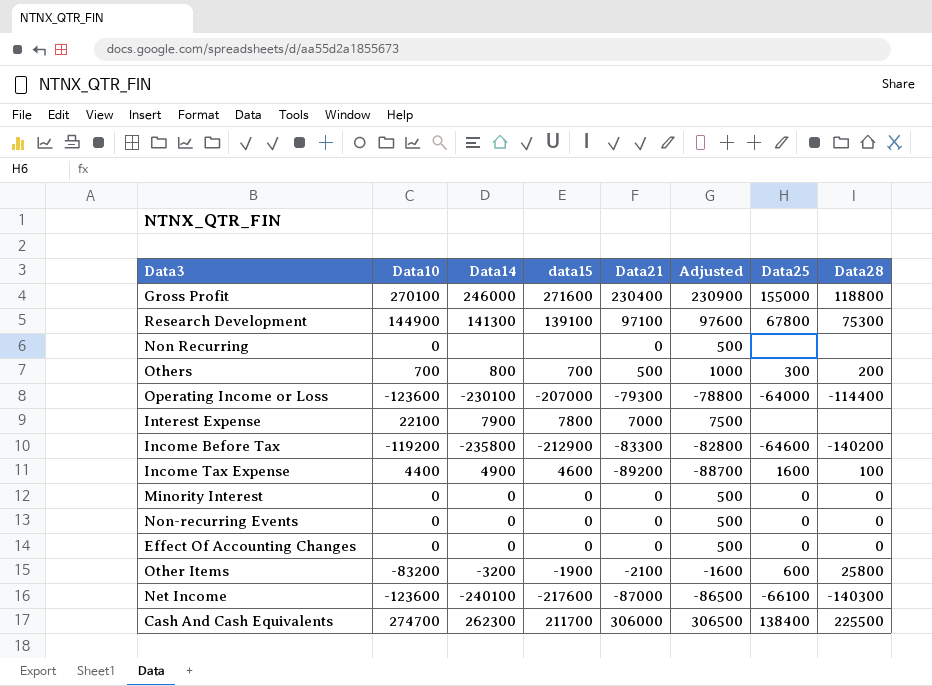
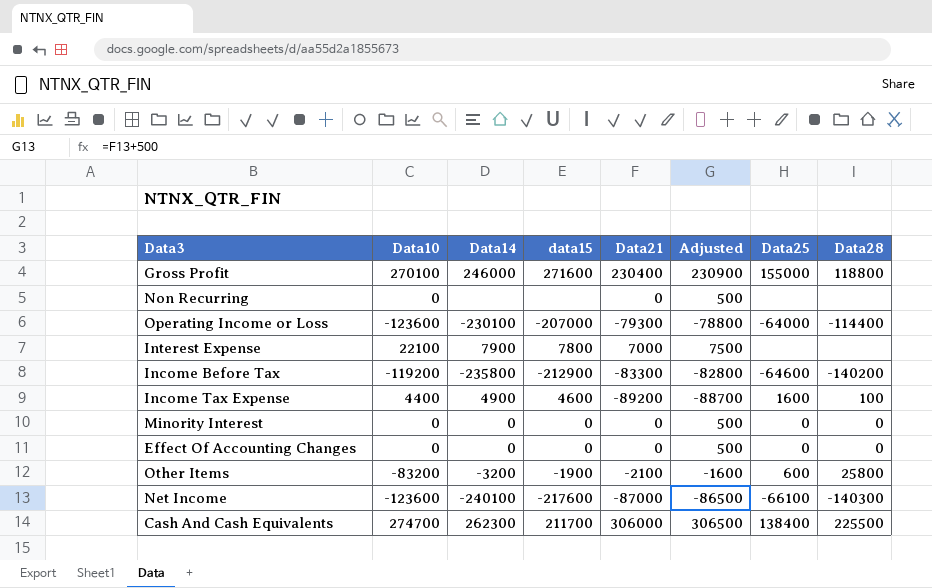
row Research Development: 144900 | 141300 | 139100 | 97100 | 97600 | 67800 | 75300 -> none
row Others: 700 | 800 | 700 | 500 | 1000 | 300 | 200 -> none
row Non-recurring Events: 0 | 0 | 0 | 0 | 500 | 0 | 0 -> none

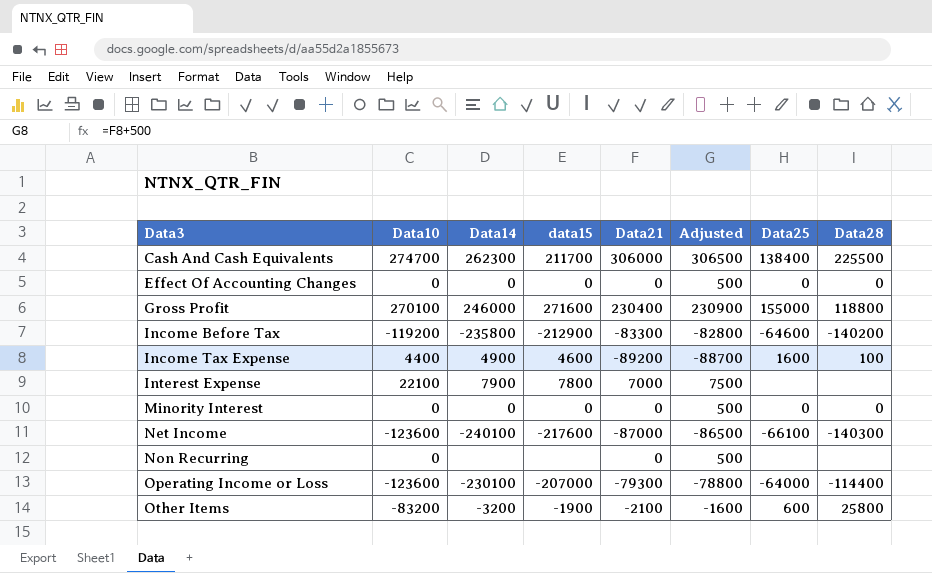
row order: none -> Data3 ascending

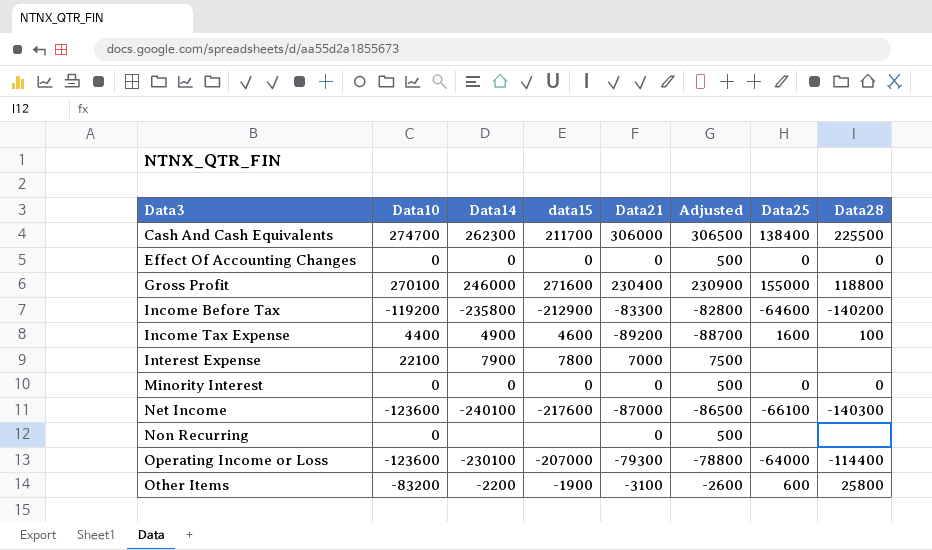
Other Items | Data14: -3200 -> -2200
Other Items | Data21: -2100 -> -3100
Other Items | Adjusted: -1600 -> -2600

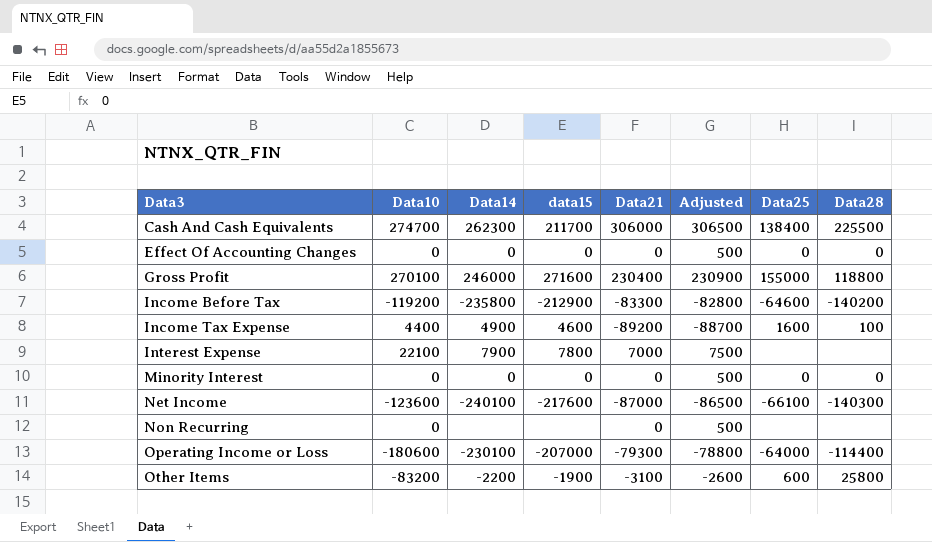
Operating Income or Loss | Data10: -123600 -> -180600

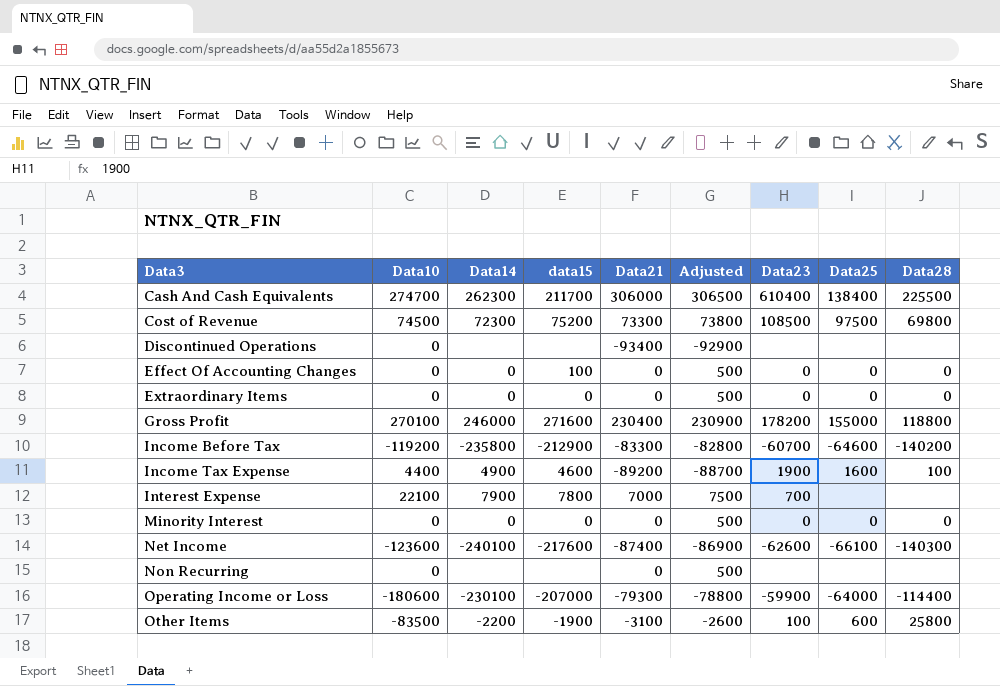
column Data23 | position: none -> 7
row Cost of Revenue: none -> 74500 | 72300 | 75200 | 73300 | 73800 | 108500 | 97500 | 69800
row Discontinued Operations: none -> 0 | none | none | -93400 | -92900 | none | none | none
Effect Of Accounting Changes | data15: 0 -> 100
row Extraordinary Items: none -> 0 | 0 | 0 | 0 | 500 | 0 | 0 | 0
Net Income | Data21: -87000 -> -87400
Net Income | Adjusted: -86500 -> -86900
Other Items | Data10: -83200 -> -83500

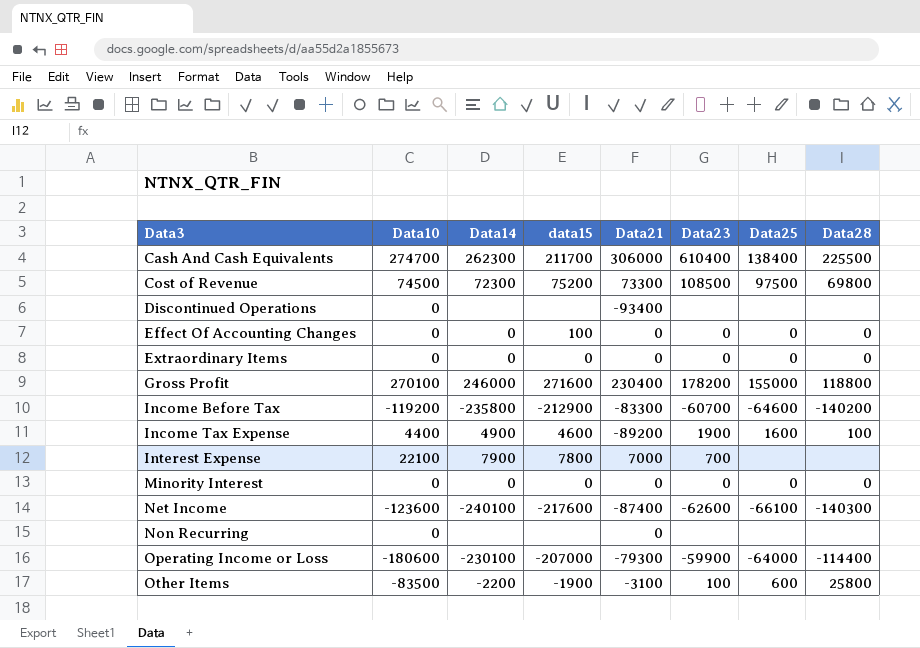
column Adjusted | formula: [Data21] + 500 -> none

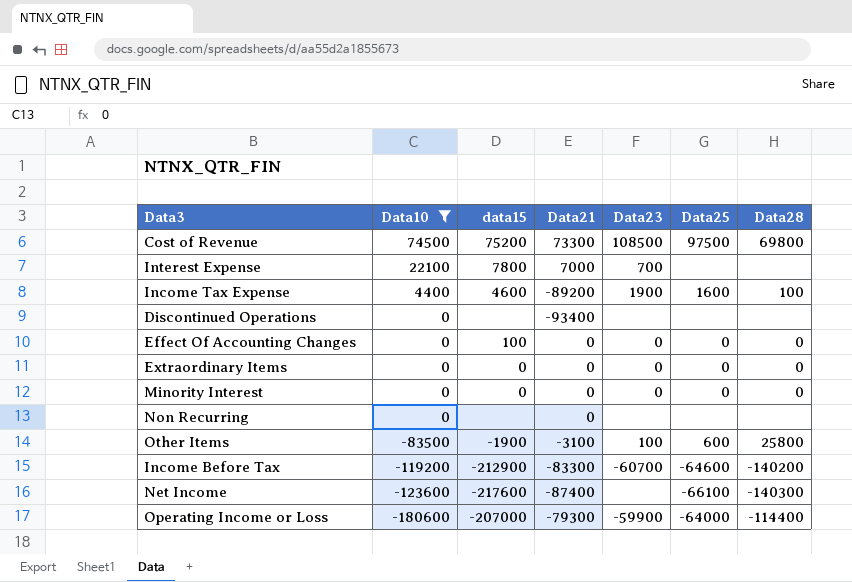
filter: none -> Data10 <= 74500
row order: Data3 ascending -> Data10 descending
column Data14 | position: 3 -> none
Net Income | Data23: -62600 -> none

